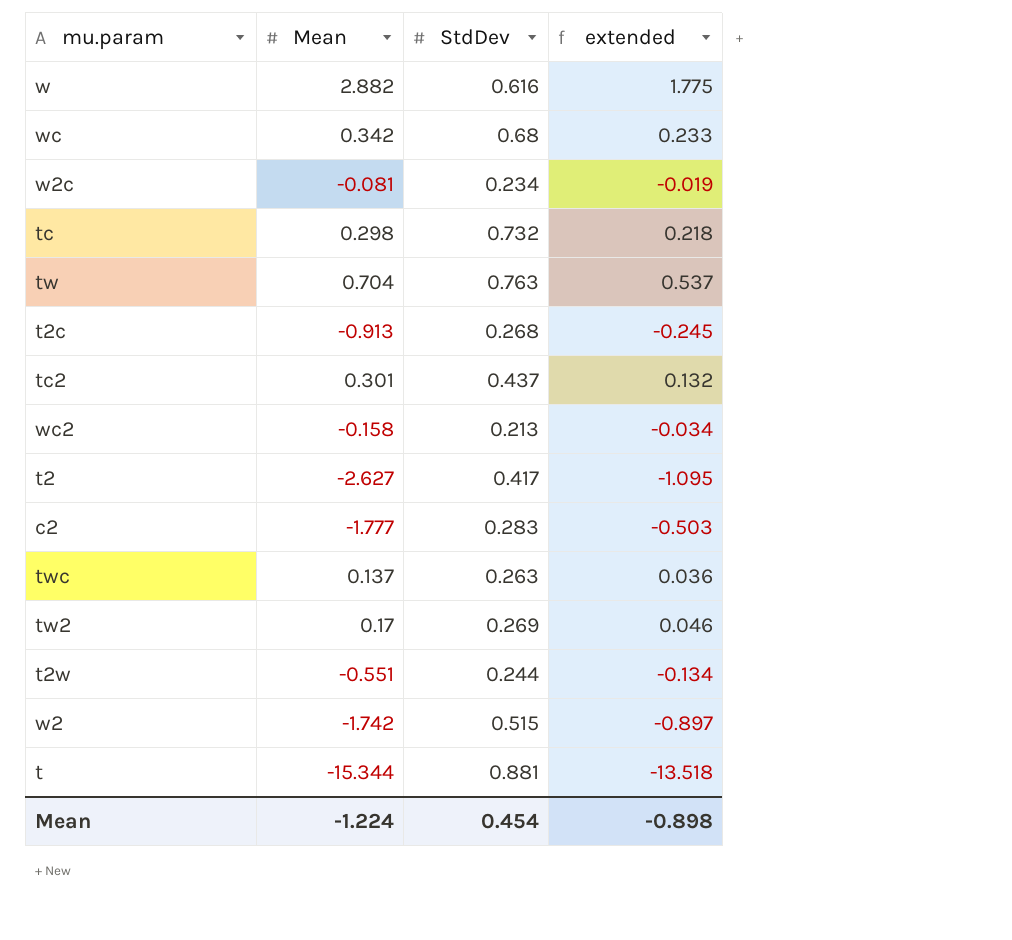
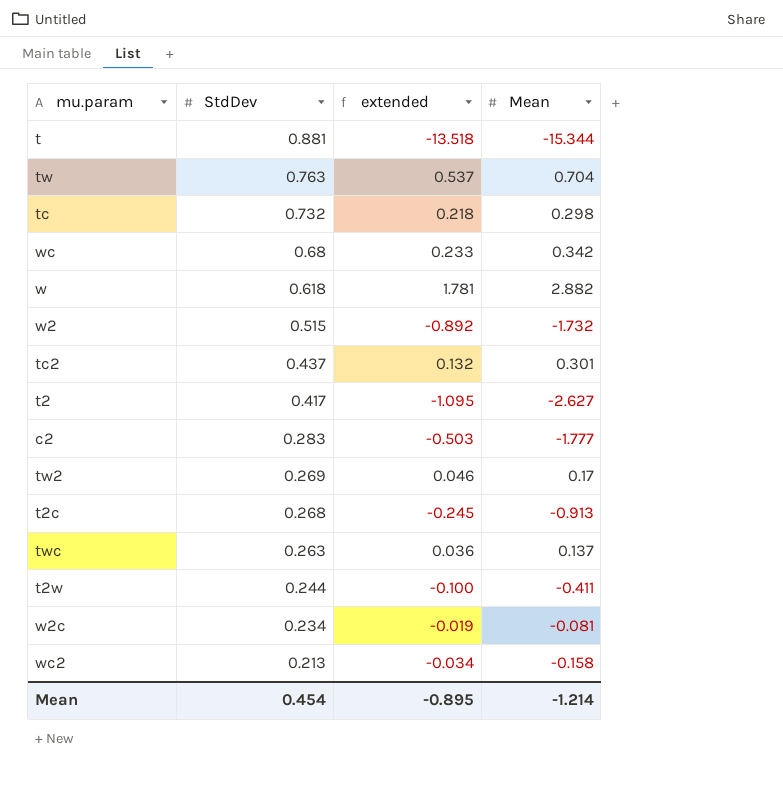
row order: none -> StdDev descending
column Mean | position: 2 -> 4
w | StdDev: 0.616 -> 0.618
w | extended: 1.775 -> 1.781
w2 | extended: -0.897 -> -0.892
w2 | Mean: -1.742 -> -1.732
t2w | extended: -0.134 -> -0.100
t2w | Mean: -0.551 -> -0.411
Mean | extended: -0.898 -> -0.895
Mean | Mean: -1.224 -> -1.214

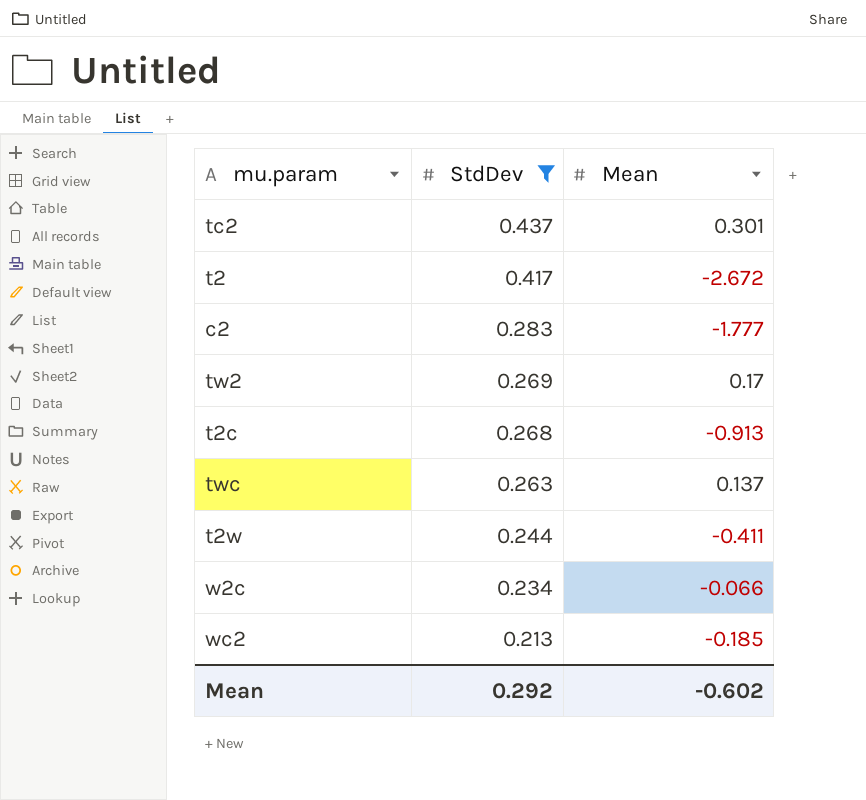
filter: none -> StdDev <= 0.437
column extended | formula: [StdDev] * [Mean] -> none
t2 | Mean: -2.627 -> -2.672
w2c | Mean: -0.081 -> -0.066
wc2 | Mean: -0.158 -> -0.185
Mean | StdDev: 0.454 -> 0.292
Mean | Mean: -1.214 -> -0.602

